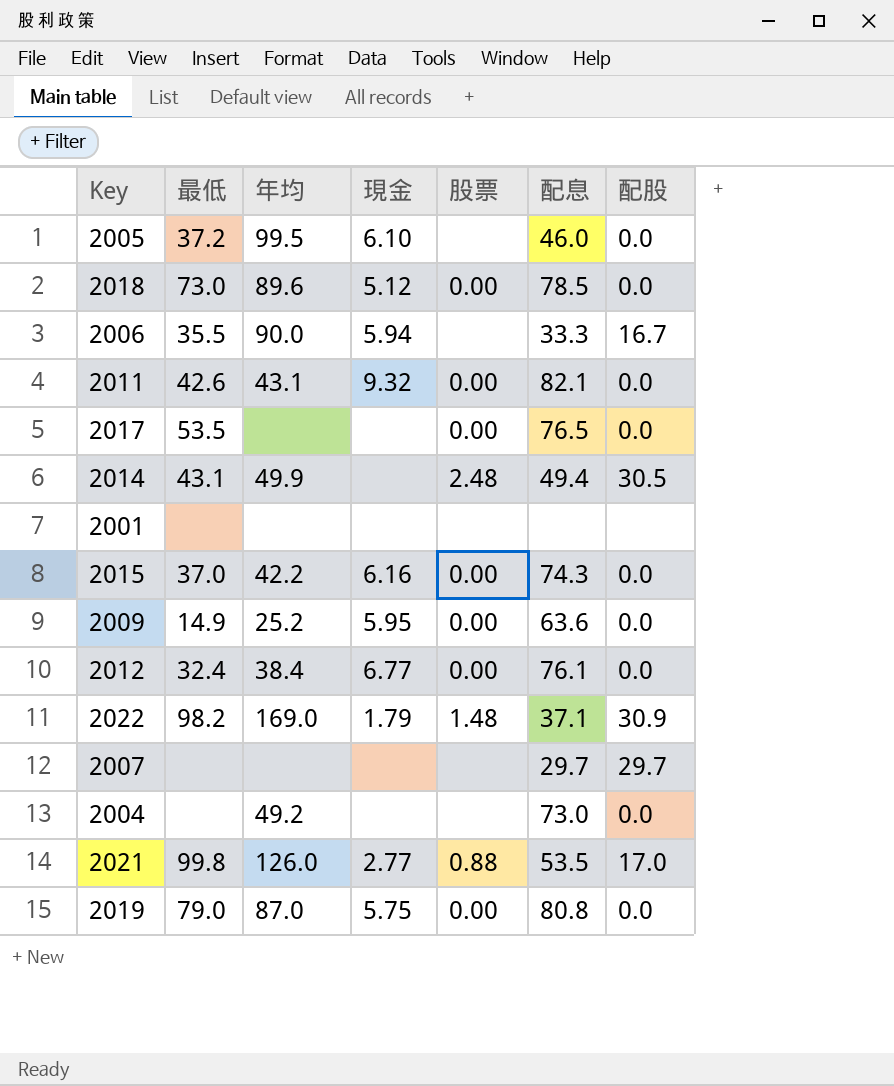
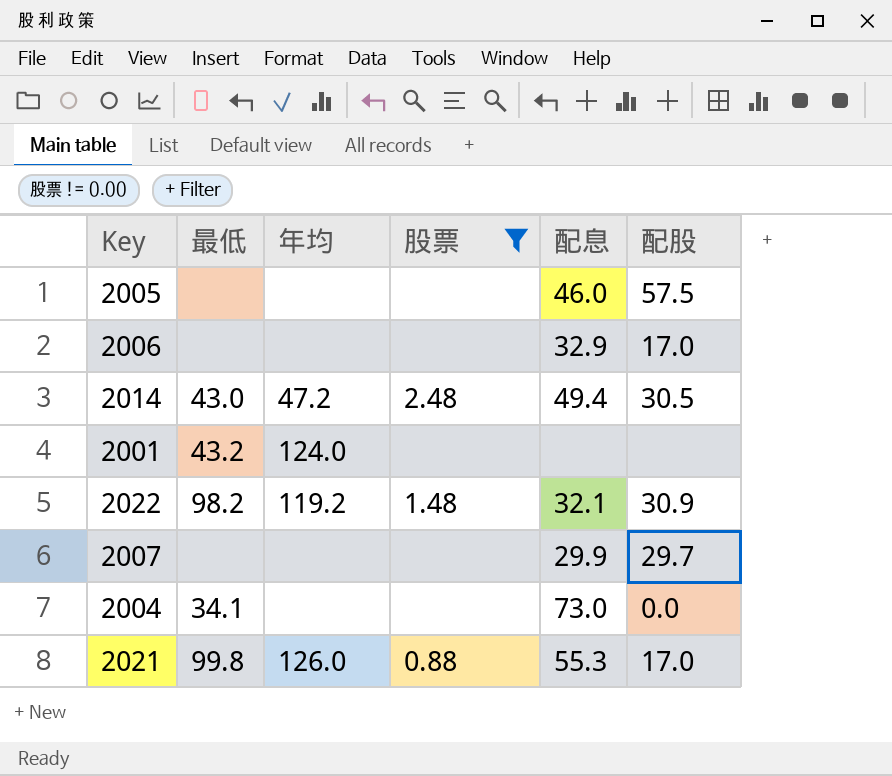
filter: none -> 股票 != 0.00
column 現金 | position: 4 -> none
2005 | 最低: 37.2 -> none
2005 | 年均: 99.5 -> none
2005 | 配股: 0.0 -> 57.5
2006 | 最低: 35.5 -> none
2006 | 年均: 90.0 -> none
2006 | 配息: 33.3 -> 32.9
2006 | 配股: 16.7 -> 17.0
2014 | 最低: 43.1 -> 43.0
2014 | 年均: 49.9 -> 47.2
2001 | 最低: none -> 43.2
2001 | 年均: none -> 124.0
2022 | 年均: 169.0 -> 119.2
2022 | 配息: 37.1 -> 32.1
2007 | 配息: 29.7 -> 29.9
2004 | 最低: none -> 34.1
2004 | 年均: 49.2 -> none
2021 | 配息: 53.5 -> 55.3

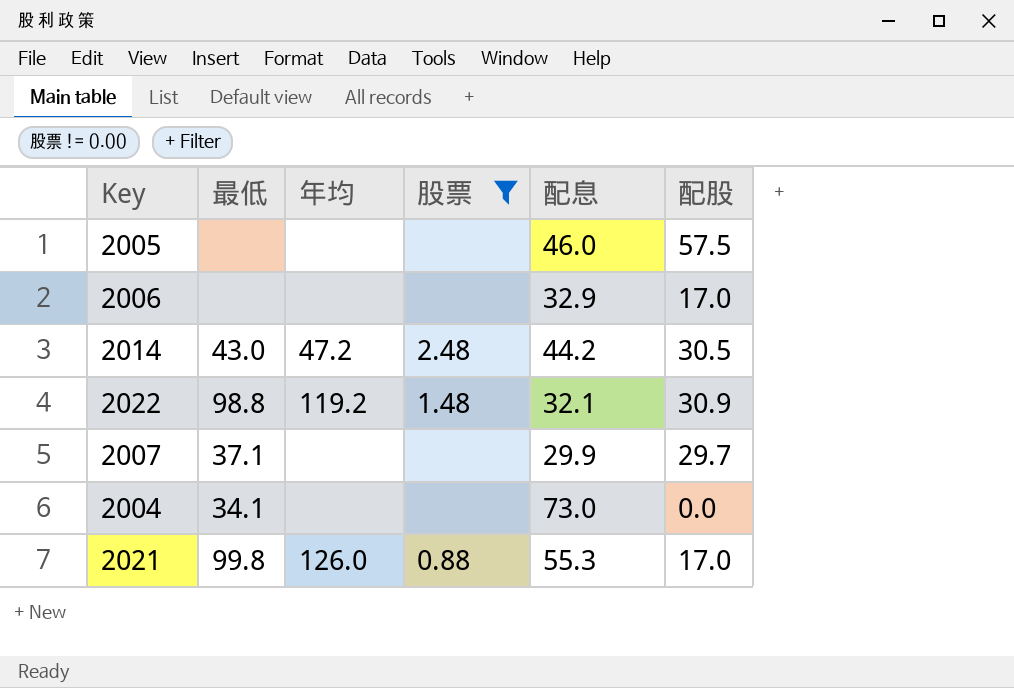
row 2001: 43.2 | 124.0 | none | none | none -> none
2014 | 配息: 49.4 -> 44.2
2022 | 最低: 98.2 -> 98.8
2007 | 最低: none -> 37.1

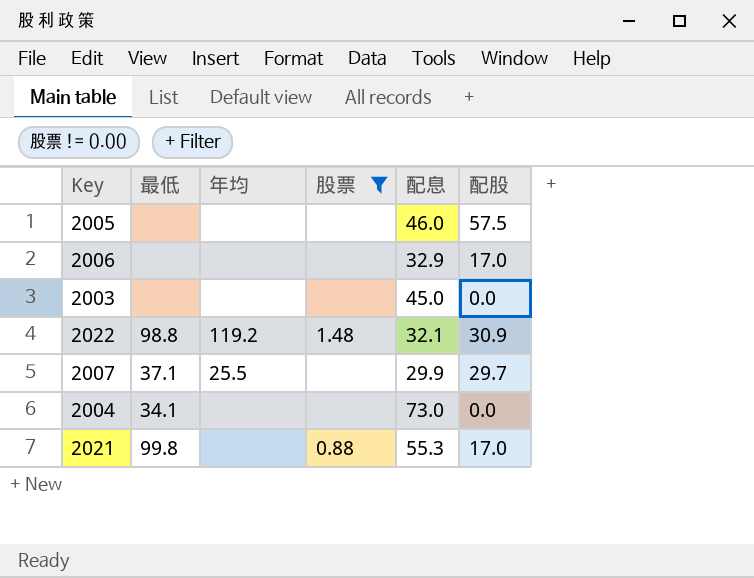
row 2014: 43.0 | 47.2 | 2.48 | 44.2 | 30.5 -> none
row 2003: none -> none | none | none | 45.0 | 0.0
2007 | 年均: none -> 25.5
2021 | 年均: 126.0 -> none

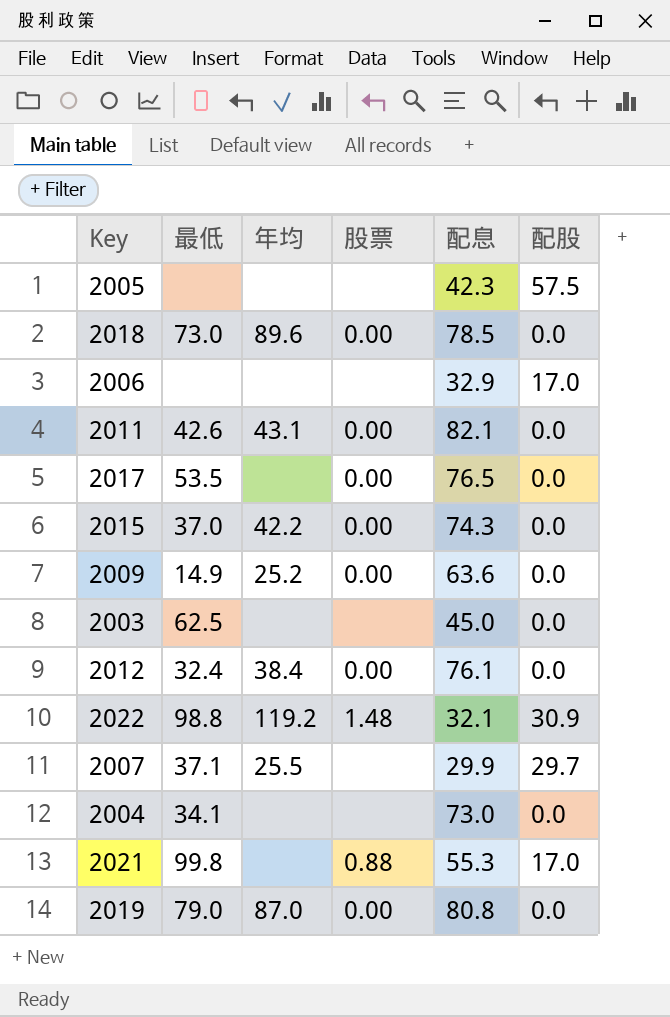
filter: 股票 != 0.00 -> none
2005 | 配息: 46.0 -> 42.3
2003 | 最低: none -> 62.5

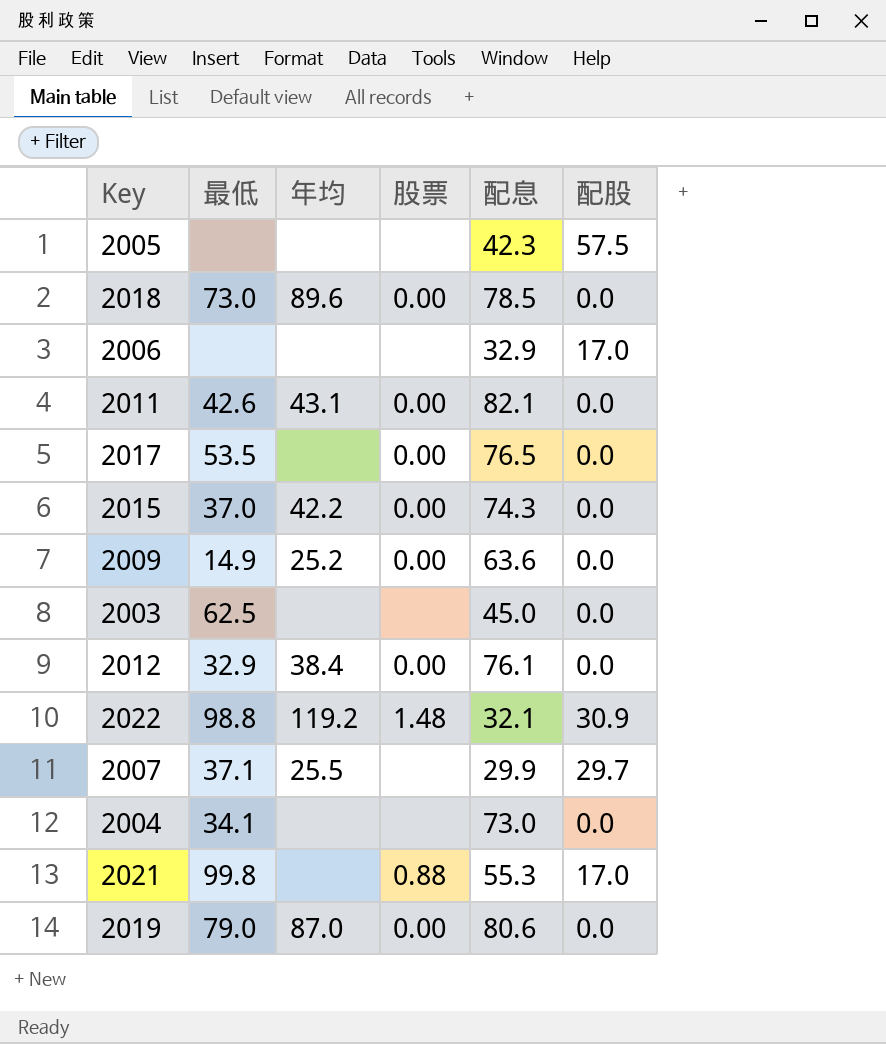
2012 | 最低: 32.4 -> 32.9
2019 | 配息: 80.8 -> 80.6

